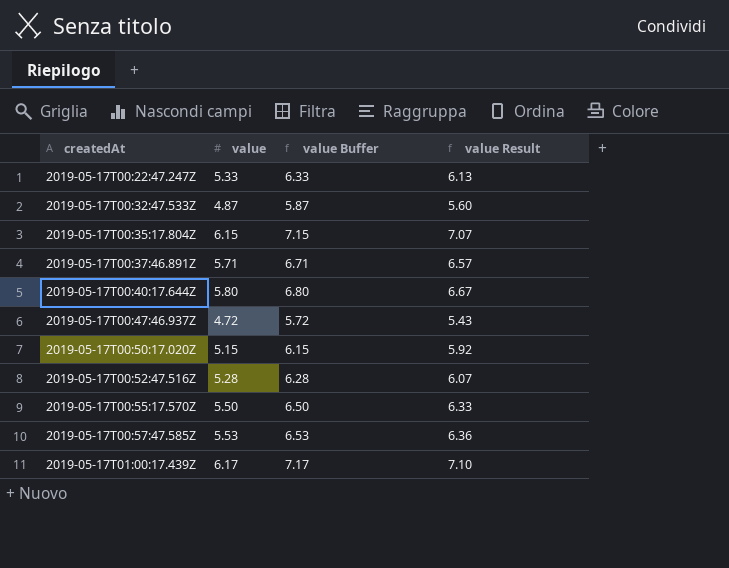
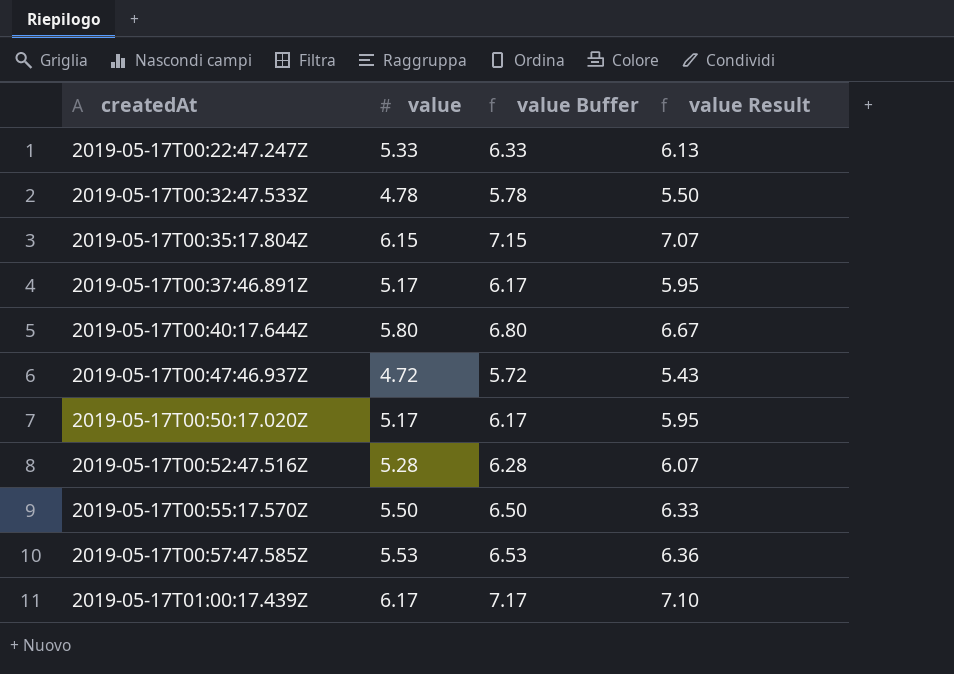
2019-05-17T00:32:47.533Z | value: 4.87 -> 4.78
2019-05-17T00:32:47.533Z | value Buffer: 5.87 -> 5.78
2019-05-17T00:32:47.533Z | value Result: 5.60 -> 5.50
2019-05-17T00:37:46.891Z | value: 5.71 -> 5.17
2019-05-17T00:37:46.891Z | value Buffer: 6.71 -> 6.17
2019-05-17T00:37:46.891Z | value Result: 6.57 -> 5.95
2019-05-17T00:50:17.020Z | value: 5.15 -> 5.17
2019-05-17T00:50:17.020Z | value Buffer: 6.15 -> 6.17
2019-05-17T00:50:17.020Z | value Result: 5.92 -> 5.95

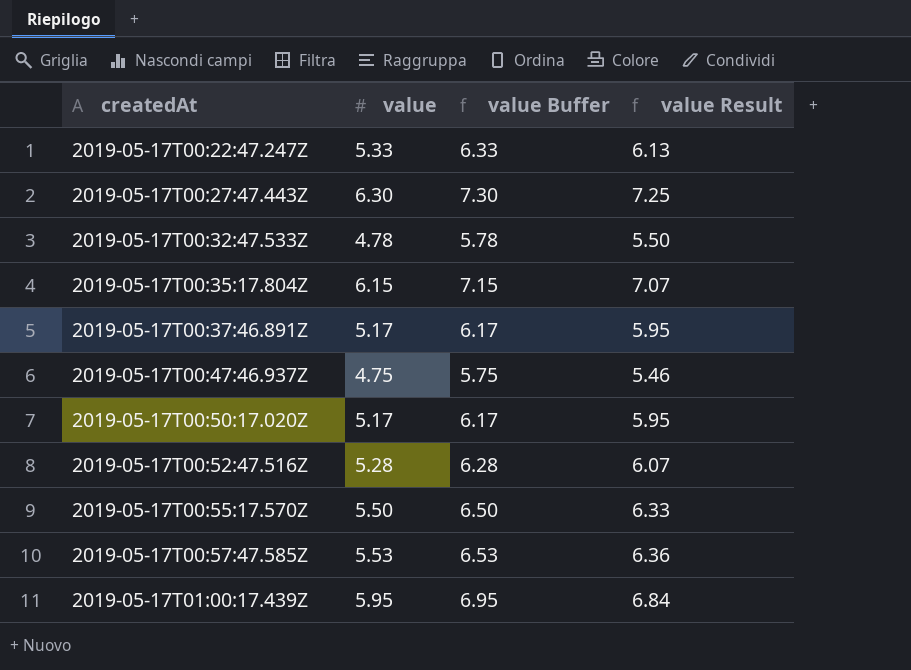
row 2019-05-17T00:40:17.644Z: 5.80 | 6.80 | 6.67 -> none
row 2019-05-17T00:27:47.443Z: none -> 6.30 | 7.30 | 7.25
2019-05-17T00:47:46.937Z | value: 4.72 -> 4.75
2019-05-17T00:47:46.937Z | value Buffer: 5.72 -> 5.75
2019-05-17T00:47:46.937Z | value Result: 5.43 -> 5.46
2019-05-17T01:00:17.439Z | value: 6.17 -> 5.95
2019-05-17T01:00:17.439Z | value Buffer: 7.17 -> 6.95
2019-05-17T01:00:17.439Z | value Result: 7.10 -> 6.84

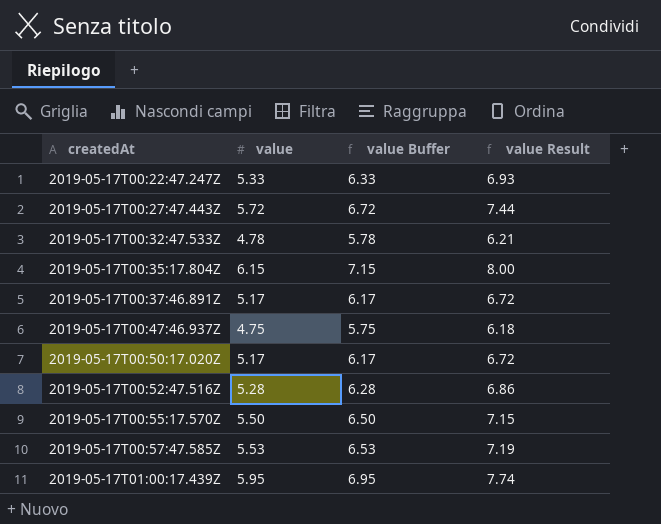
column value Result | formula: [value] * 1.15 -> [value] * 1.3
2019-05-17T00:27:47.443Z | value: 6.30 -> 5.72
2019-05-17T00:27:47.443Z | value Buffer: 7.30 -> 6.72

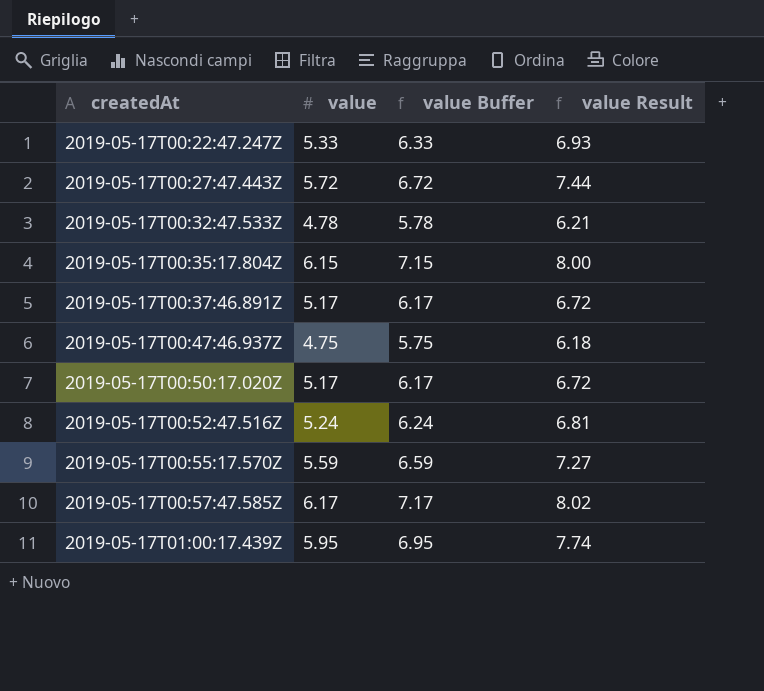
2019-05-17T00:52:47.516Z | value: 5.28 -> 5.24
2019-05-17T00:52:47.516Z | value Buffer: 6.28 -> 6.24
2019-05-17T00:52:47.516Z | value Result: 6.86 -> 6.81
2019-05-17T00:55:17.570Z | value: 5.50 -> 5.59
2019-05-17T00:55:17.570Z | value Buffer: 6.50 -> 6.59
2019-05-17T00:55:17.570Z | value Result: 7.15 -> 7.27
2019-05-17T00:57:47.585Z | value: 5.53 -> 6.17
2019-05-17T00:57:47.585Z | value Buffer: 6.53 -> 7.17
2019-05-17T00:57:47.585Z | value Result: 7.19 -> 8.02

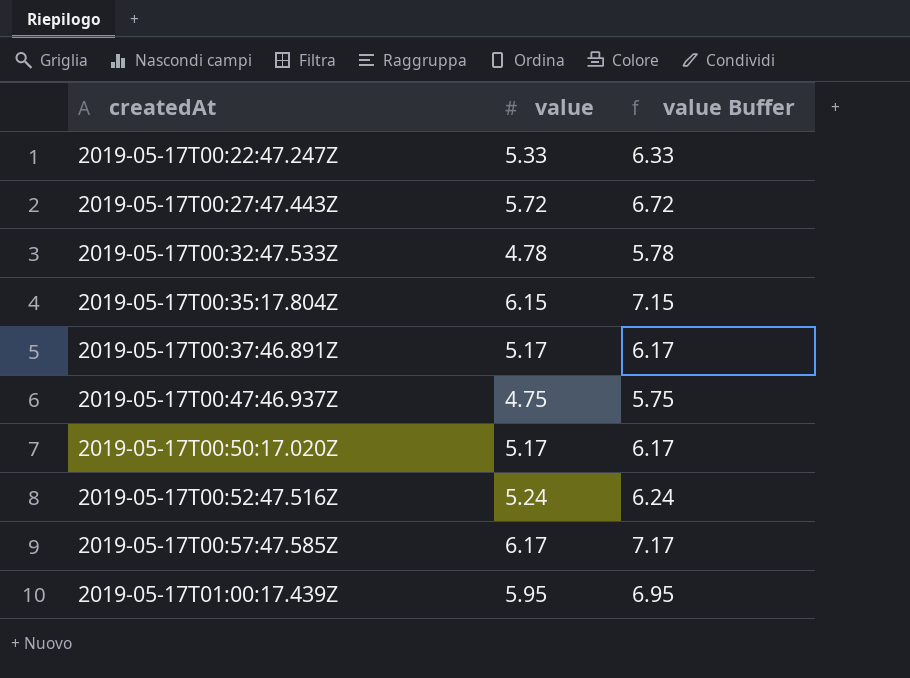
column value Result | formula: [value] * 1.3 -> none
row 2019-05-17T00:55:17.570Z: 5.59 | 6.59 | 7.27 -> none

